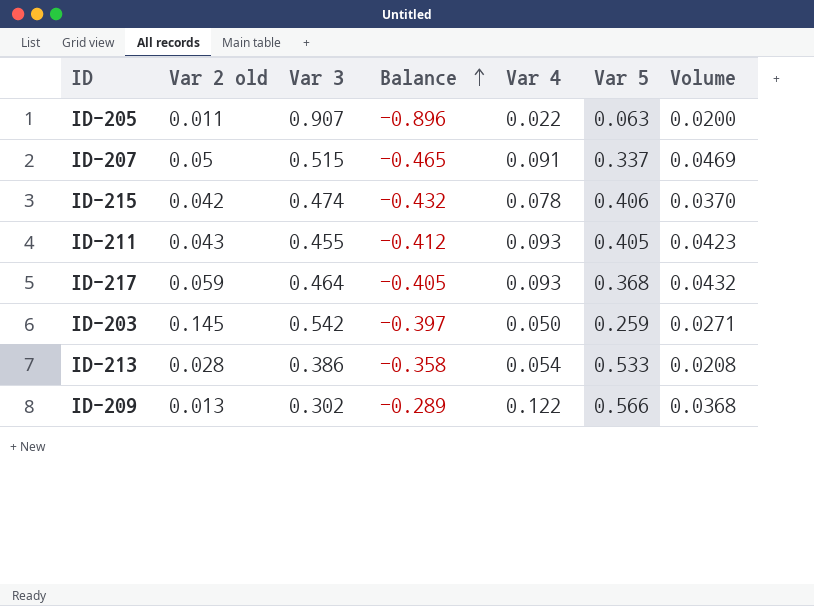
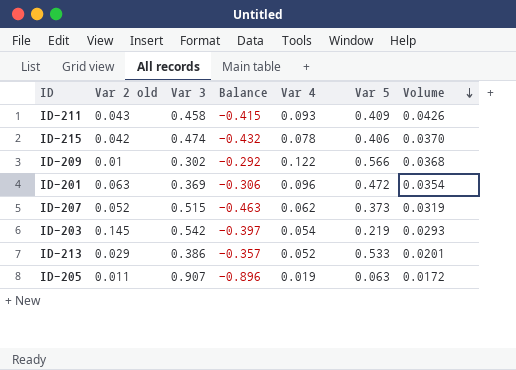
row order: Balance ascending -> Volume descending
row ID-217: 0.059 | 0.464 | -0.405 | 0.093 | 0.368 | 0.0432 -> none
ID-211 | Var 3: 0.455 -> 0.458
ID-211 | Balance: -0.412 -> -0.415
ID-211 | Var 5: 0.405 -> 0.409
ID-211 | Volume: 0.0423 -> 0.0426
ID-209 | Var 2 old: 0.013 -> 0.01
ID-209 | Balance: -0.289 -> -0.292
row ID-201: none -> 0.063 | 0.369 | -0.306 | 0.096 | 0.472 | 0.0354
ID-207 | Var 2 old: 0.05 -> 0.052
ID-207 | Balance: -0.465 -> -0.463
ID-207 | Var 4: 0.091 -> 0.062
ID-207 | Var 5: 0.337 -> 0.373
ID-207 | Volume: 0.0469 -> 0.0319
ID-203 | Var 4: 0.050 -> 0.054
ID-203 | Var 5: 0.259 -> 0.219
ID-203 | Volume: 0.0271 -> 0.0293
ID-213 | Var 2 old: 0.028 -> 0.029
ID-213 | Balance: -0.358 -> -0.357
ID-213 | Var 4: 0.054 -> 0.052
ID-213 | Volume: 0.0208 -> 0.0201
ID-205 | Var 4: 0.022 -> 0.019
ID-205 | Volume: 0.0200 -> 0.0172

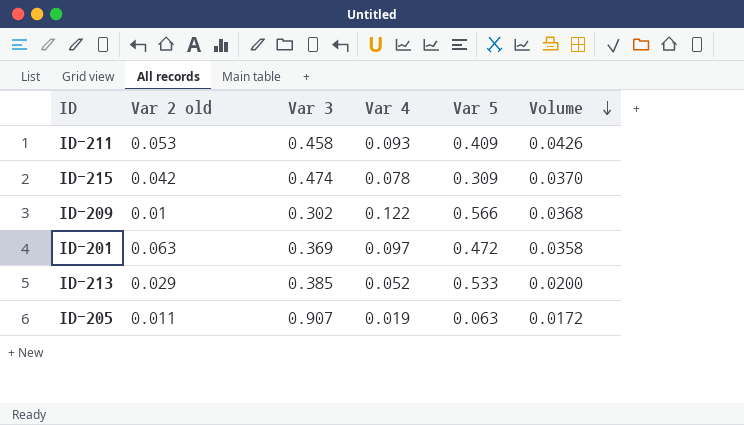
column Balance | formula: [Var 2 old] - [Var 3] -> none
row ID-207: 0.052 | 0.515 | -0.463 | 0.062 | 0.373 | 0.0319 -> none
row ID-203: 0.145 | 0.542 | -0.397 | 0.054 | 0.219 | 0.0293 -> none
ID-211 | Var 2 old: 0.043 -> 0.053
ID-215 | Var 5: 0.406 -> 0.309
ID-201 | Var 4: 0.096 -> 0.097
ID-201 | Volume: 0.0354 -> 0.0358
ID-213 | Var 3: 0.386 -> 0.385
ID-213 | Volume: 0.0201 -> 0.0200

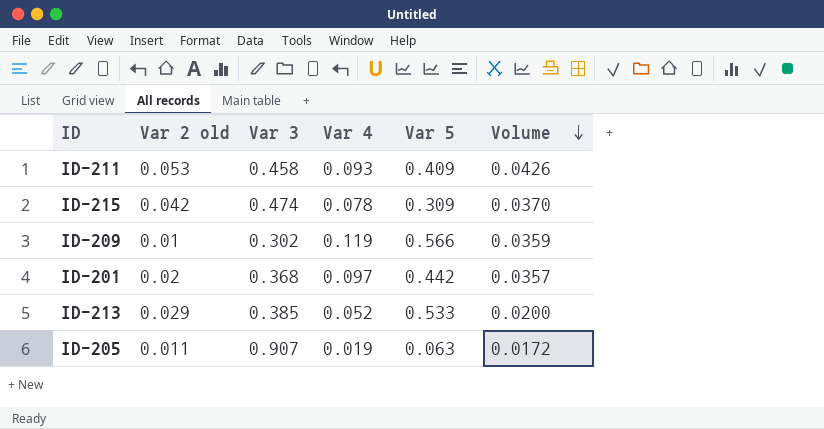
ID-209 | Var 4: 0.122 -> 0.119
ID-209 | Volume: 0.0368 -> 0.0359
ID-201 | Var 2 old: 0.063 -> 0.02
ID-201 | Var 3: 0.369 -> 0.368
ID-201 | Var 5: 0.472 -> 0.442
ID-201 | Volume: 0.0358 -> 0.0357

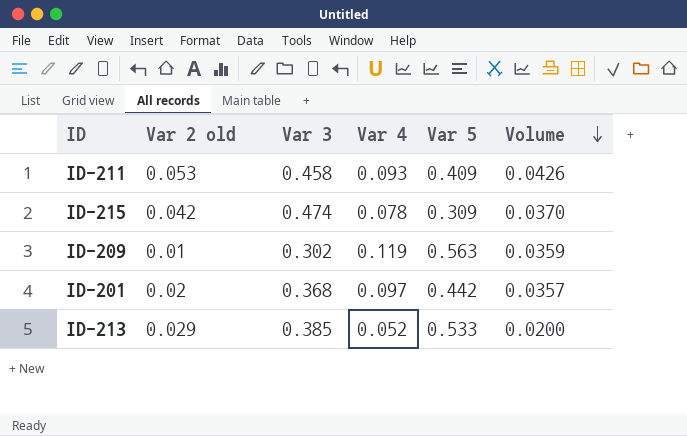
row ID-205: 0.011 | 0.907 | 0.019 | 0.063 | 0.0172 -> none
ID-209 | Var 5: 0.566 -> 0.563

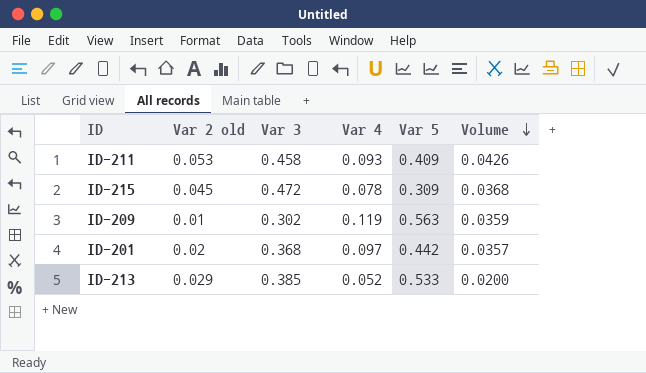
ID-215 | Var 2 old: 0.042 -> 0.045
ID-215 | Var 3: 0.474 -> 0.472
ID-215 | Volume: 0.0370 -> 0.0368

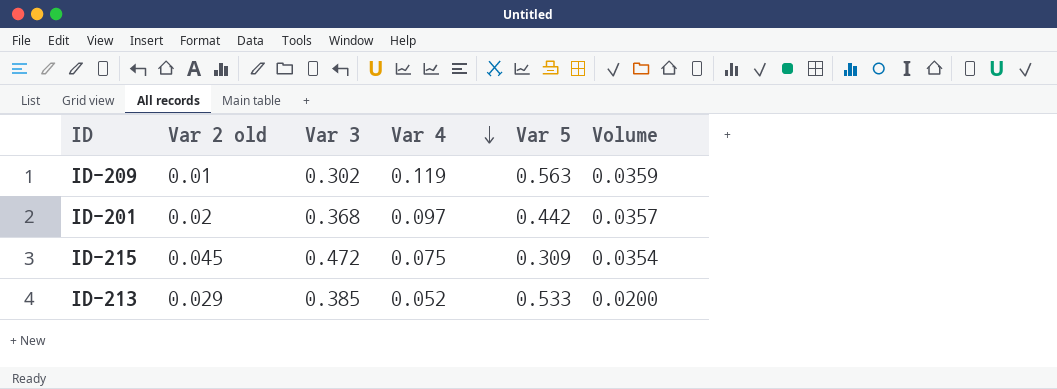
row order: Volume descending -> Var 4 descending
row ID-211: 0.053 | 0.458 | 0.093 | 0.409 | 0.0426 -> none
ID-215 | Var 4: 0.078 -> 0.075
ID-215 | Volume: 0.0368 -> 0.0354

